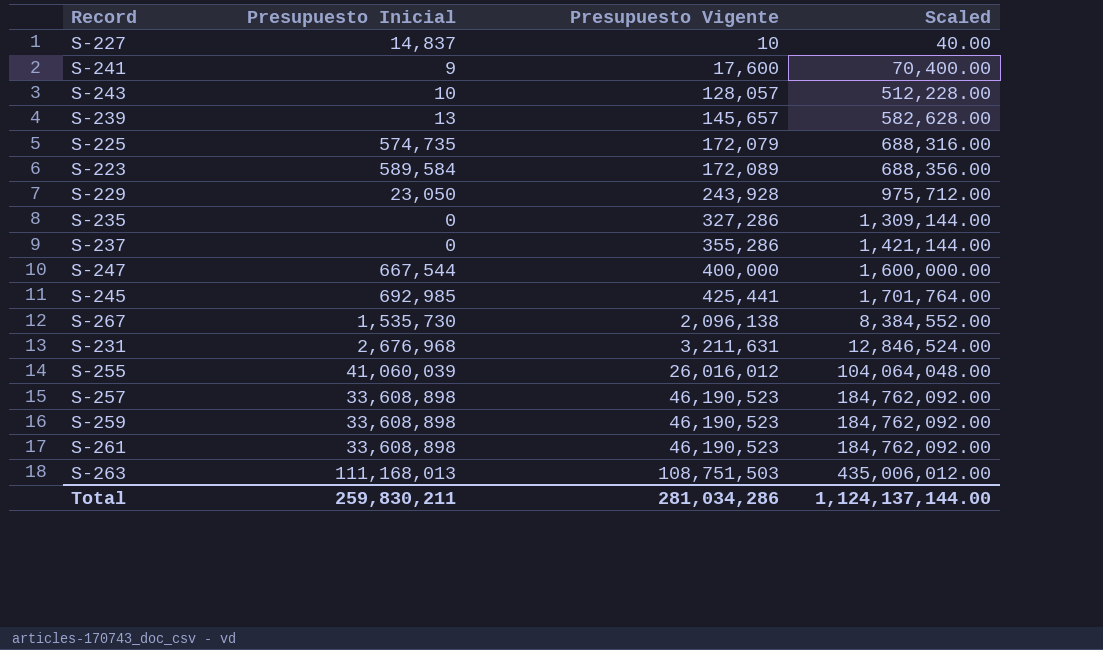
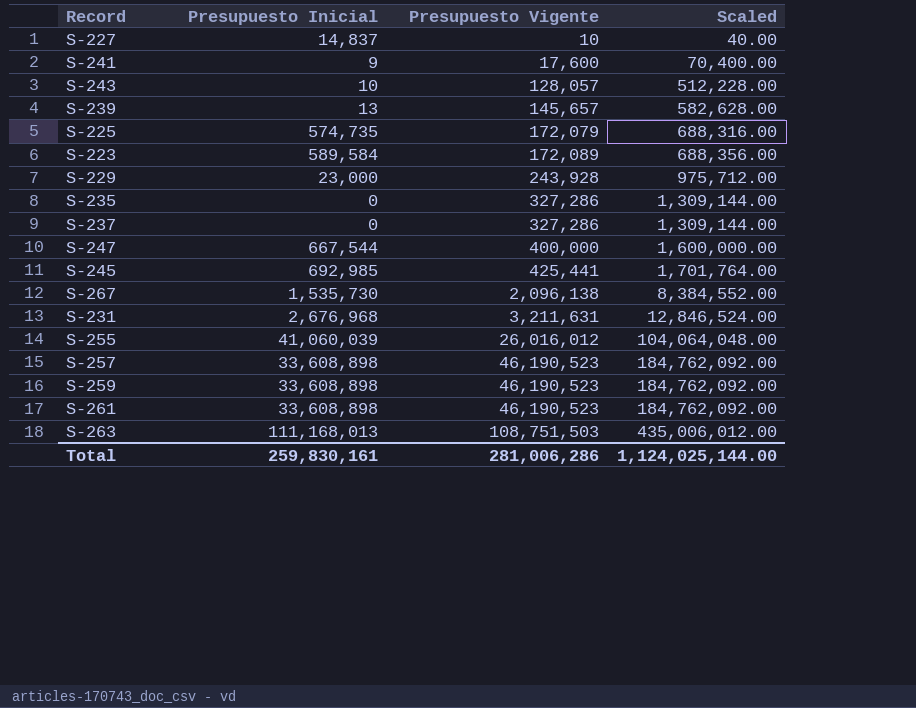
S-229 | Presupuesto Inicial: 23,050 -> 23,000
S-237 | Presupuesto Vigente: 355,286 -> 327,286
S-237 | Scaled: 1,421,144.00 -> 1,309,144.00
Total | Presupuesto Inicial: 259,830,211 -> 259,830,161
Total | Presupuesto Vigente: 281,034,286 -> 281,006,286
Total | Scaled: 1,124,137,144.00 -> 1,124,025,144.00

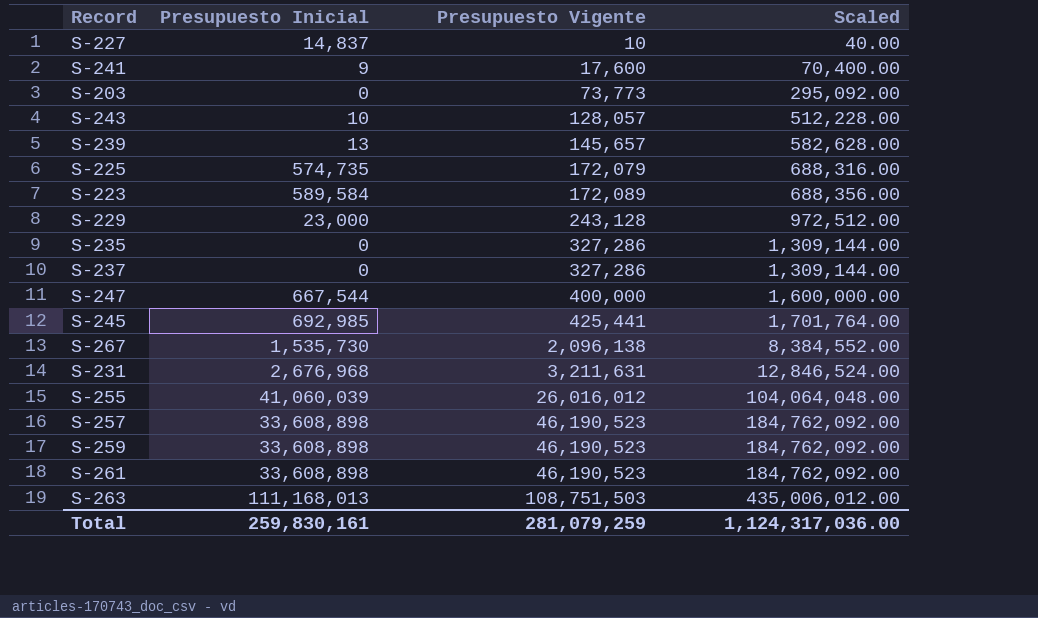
row S-203: none -> 0 | 73,773 | 295,092.00
S-229 | Presupuesto Vigente: 243,928 -> 243,128
S-229 | Scaled: 975,712.00 -> 972,512.00
Total | Presupuesto Vigente: 281,006,286 -> 281,079,259
Total | Scaled: 1,124,025,144.00 -> 1,124,317,036.00

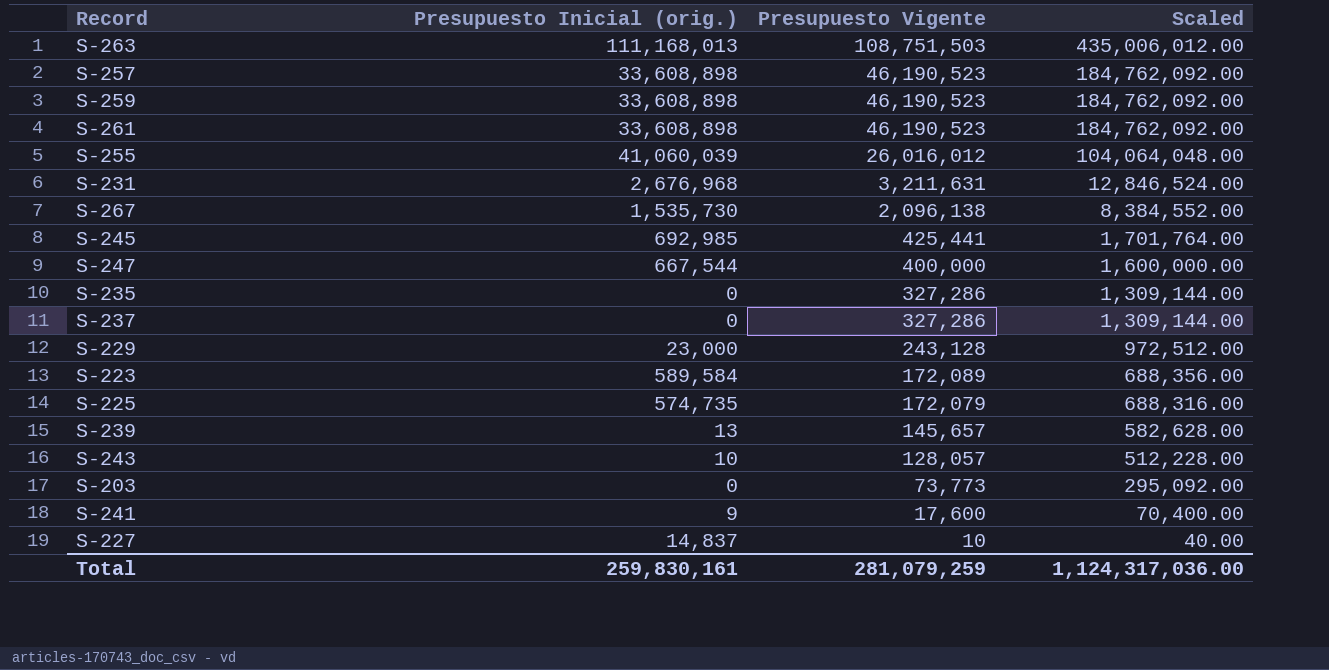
row order: Presupuesto Vigente ascending -> Presupuesto Vigente descending
column name: Presupuesto Inicial -> Presupuesto Inicial (orig.)

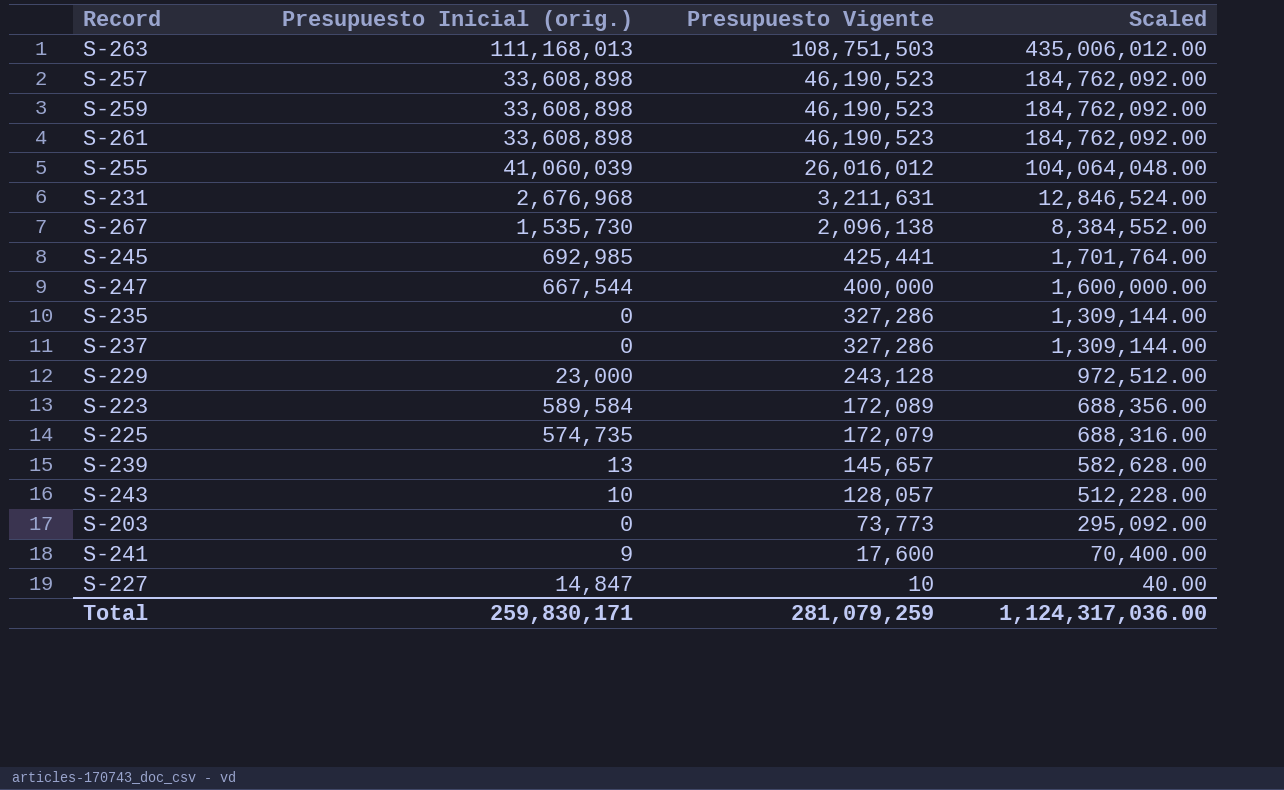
S-227 | Presupuesto Inicial (orig.): 14,837 -> 14,847
Total | Presupuesto Inicial (orig.): 259,830,161 -> 259,830,171

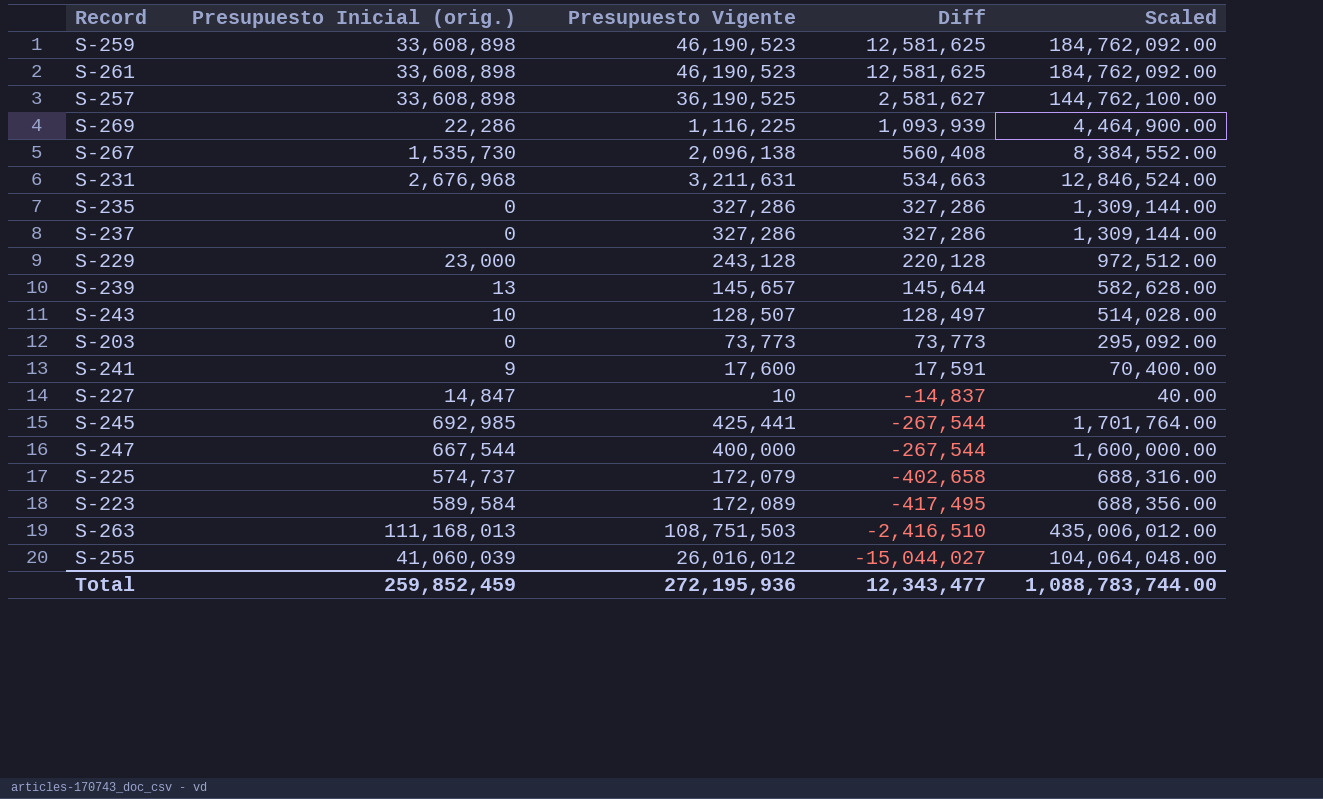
row order: Presupuesto Vigente descending -> Diff descending
column Diff | formula: none -> [Presupuesto Vigente] - [Presupuesto Inicial (orig.)]
S-257 | Presupuesto Vigente: 46,190,523 -> 36,190,525
S-257 | Scaled: 184,762,092.00 -> 144,762,100.00
row S-269: none -> 22,286 | 1,116,225 | 1,093,939 | 4,464,900.00
S-243 | Presupuesto Vigente: 128,057 -> 128,507
S-243 | Scaled: 512,228.00 -> 514,028.00
S-225 | Presupuesto Inicial (orig.): 574,735 -> 574,737
Total | Presupuesto Inicial (orig.): 259,830,171 -> 259,852,459
Total | Presupuesto Vigente: 281,079,259 -> 272,195,936
Total | Scaled: 1,124,317,036.00 -> 1,088,783,744.00

